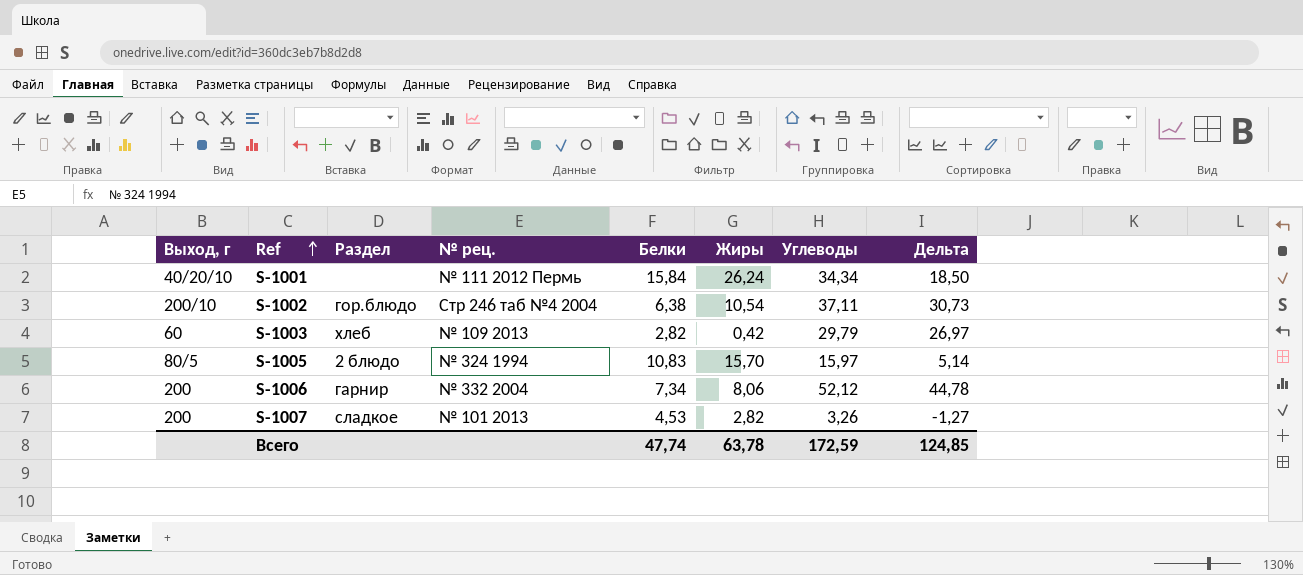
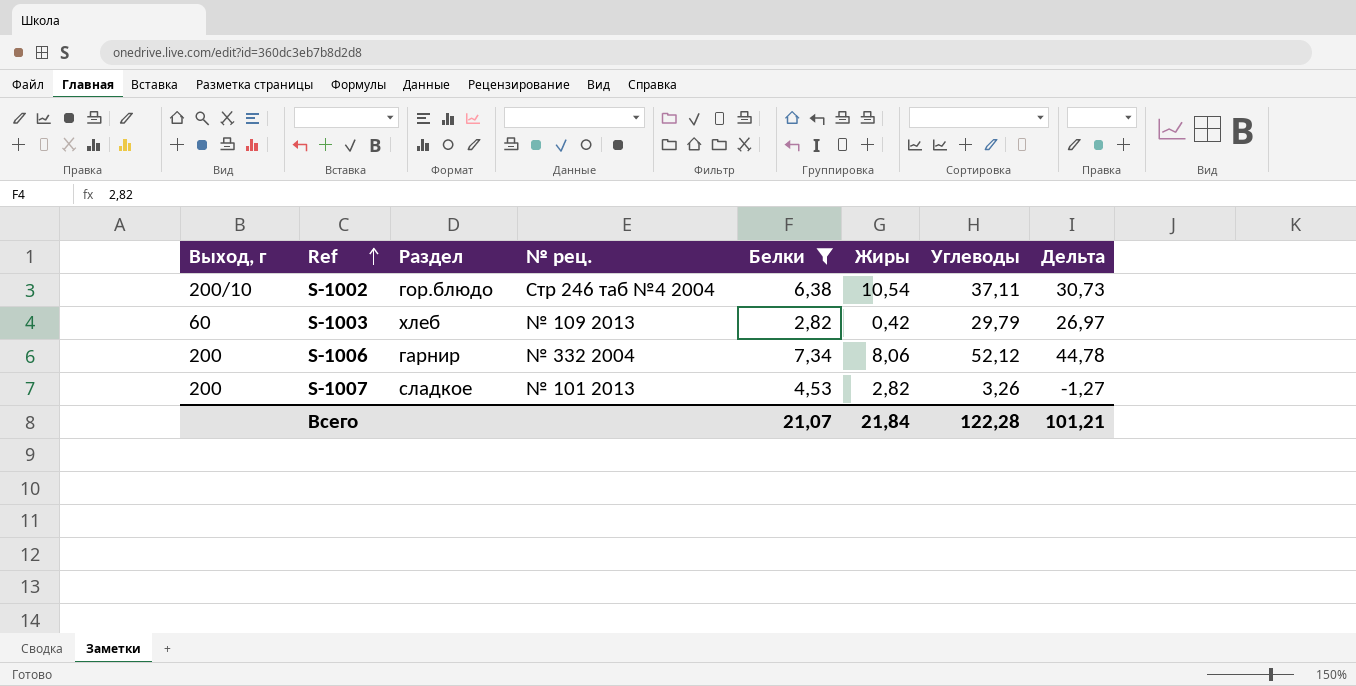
filter: none -> Белки <= 7,34
Всего | Белки: 47,74 -> 21,07
Всего | Жиры: 63,78 -> 21,84
Всего | Углеводы: 172,59 -> 122,28
Всего | Дельта: 124,85 -> 101,21

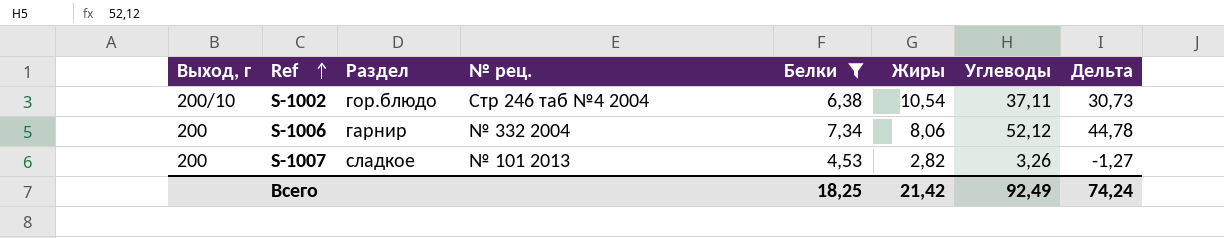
row S-1003: 60 | хлеб | № 109 2013 | 2,82 | 0,42 | 29,79 | 26,97 -> none
Всего | Белки: 21,07 -> 18,25
Всего | Жиры: 21,84 -> 21,42
Всего | Углеводы: 122,28 -> 92,49
Всего | Дельта: 101,21 -> 74,24

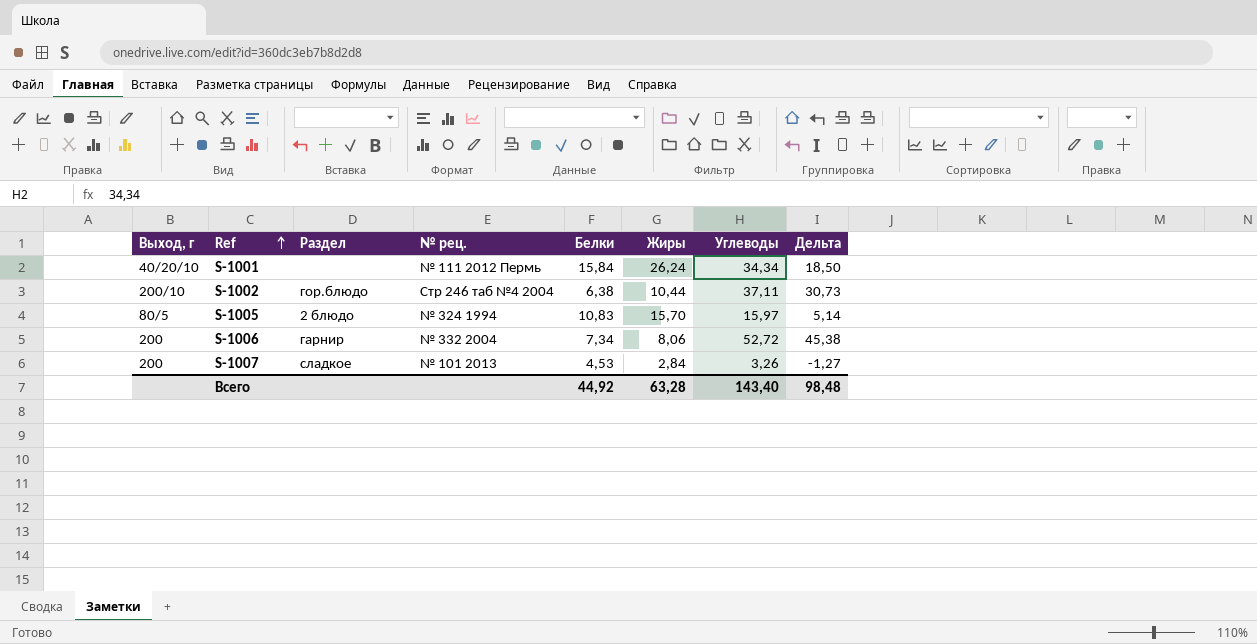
filter: Белки <= 7,34 -> none
S-1002 | Жиры: 10,54 -> 10,44
S-1006 | Углеводы: 52,12 -> 52,72
S-1006 | Дельта: 44,78 -> 45,38
S-1007 | Жиры: 2,82 -> 2,84
Всего | Белки: 18,25 -> 44,92
Всего | Жиры: 21,42 -> 63,28
Всего | Углеводы: 92,49 -> 143,40
Всего | Дельта: 74,24 -> 98,48

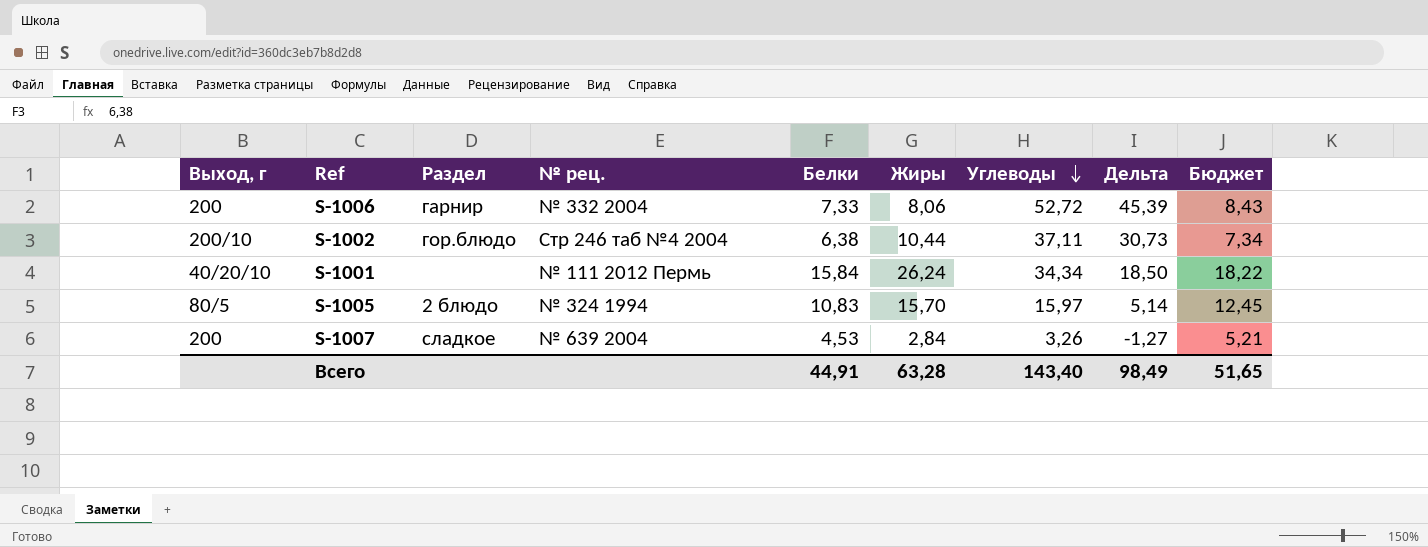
row order: Ref ascending -> Углеводы descending
column Бюджет | formula: none -> [Белки] * 1,15
S-1006 | Белки: 7,34 -> 7,33
S-1006 | Дельта: 45,38 -> 45,39
S-1007 | № рец.: № 101 2013 -> № 639 2004
Всего | Белки: 44,92 -> 44,91
Всего | Дельта: 98,48 -> 98,49

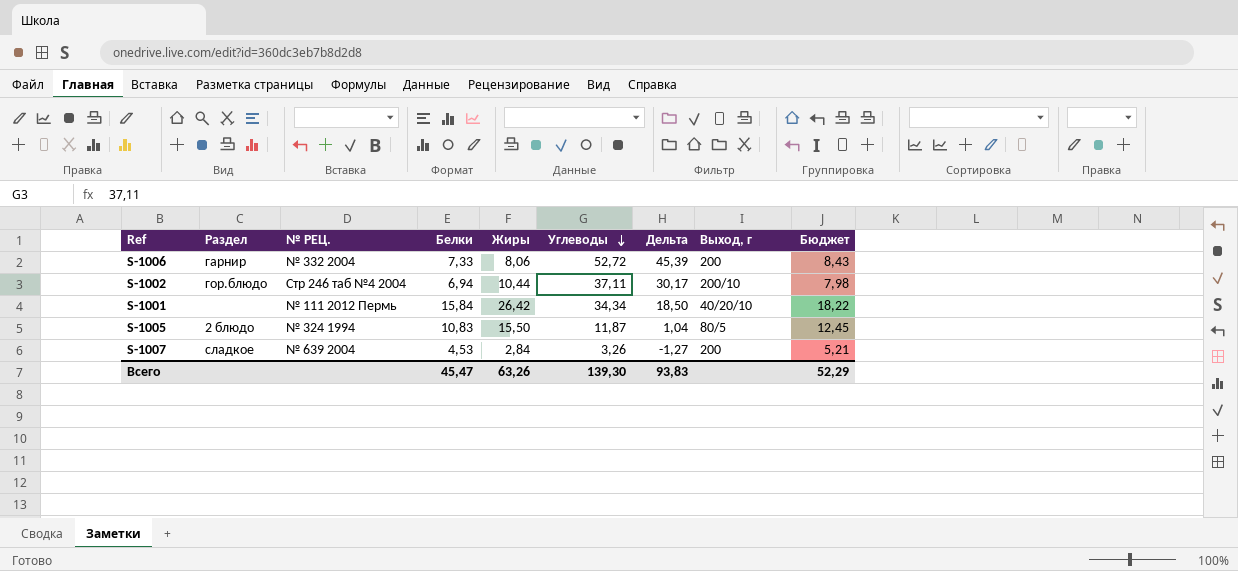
column name: № рец. -> № РЕЦ.
column Выход, г | position: 1 -> 8
S-1002 | Белки: 6,38 -> 6,94
S-1002 | Дельта: 30,73 -> 30,17
S-1002 | Бюджет: 7,34 -> 7,98
S-1001 | Жиры: 26,24 -> 26,42
S-1005 | Жиры: 15,70 -> 15,50
S-1005 | Углеводы: 15,97 -> 11,87
S-1005 | Дельта: 5,14 -> 1,04
Всего | Белки: 44,91 -> 45,47
Всего | Жиры: 63,28 -> 63,26
Всего | Углеводы: 143,40 -> 139,30
Всего | Дельта: 98,49 -> 93,83
Всего | Бюджет: 51,65 -> 52,29

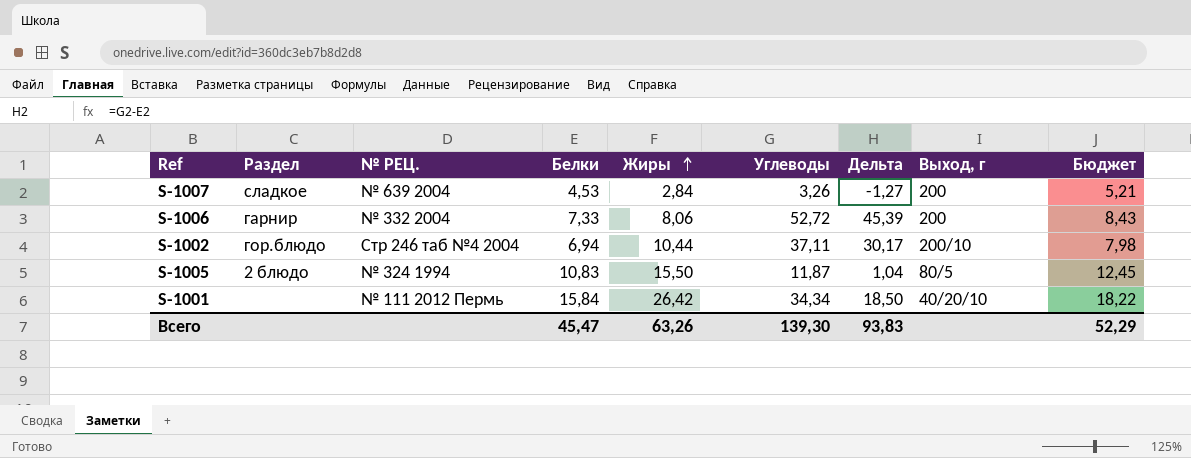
row order: Углеводы descending -> Жиры ascending

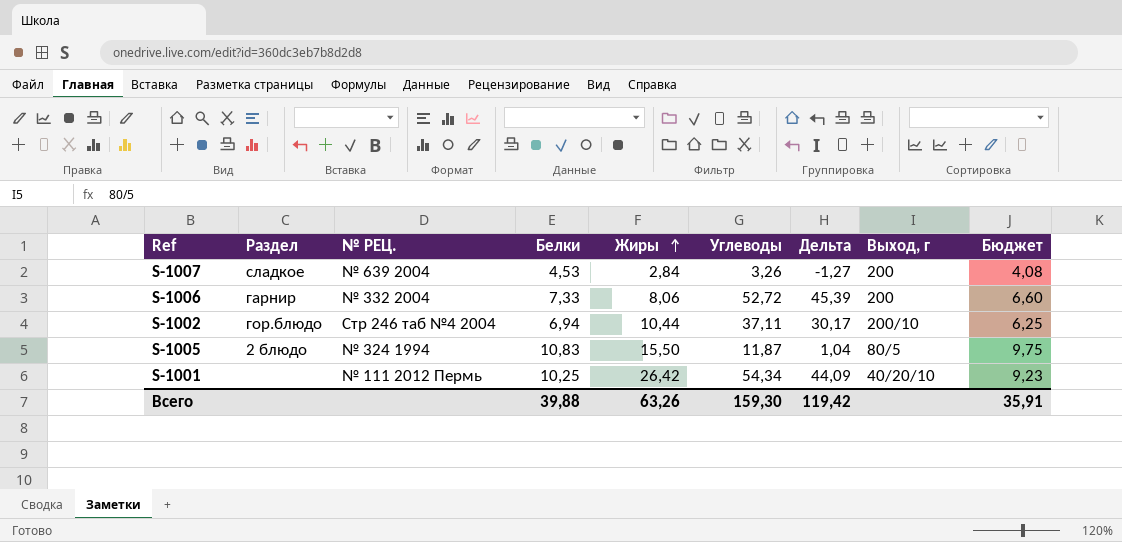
column Бюджет | formula: [Белки] * 1,15 -> [Белки] * 0,9
S-1001 | Белки: 15,84 -> 10,25
S-1001 | Углеводы: 34,34 -> 54,34
S-1001 | Дельта: 18,50 -> 44,09
Всего | Белки: 45,47 -> 39,88
Всего | Углеводы: 139,30 -> 159,30
Всего | Дельта: 93,83 -> 119,42
Всего | Бюджет: 52,29 -> 35,91

